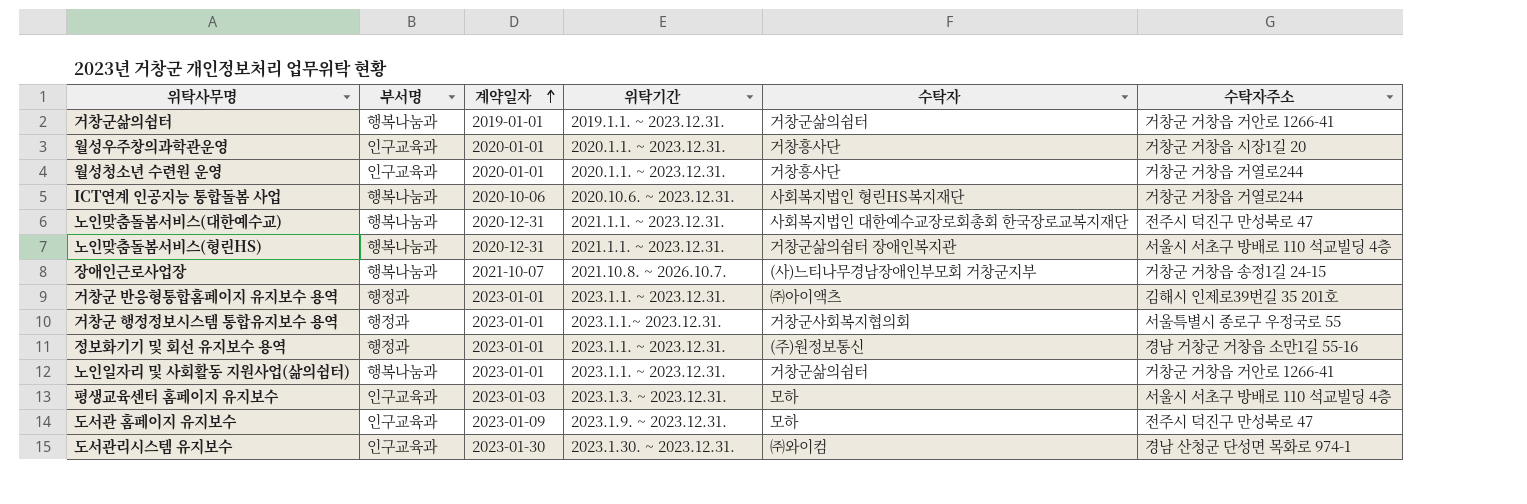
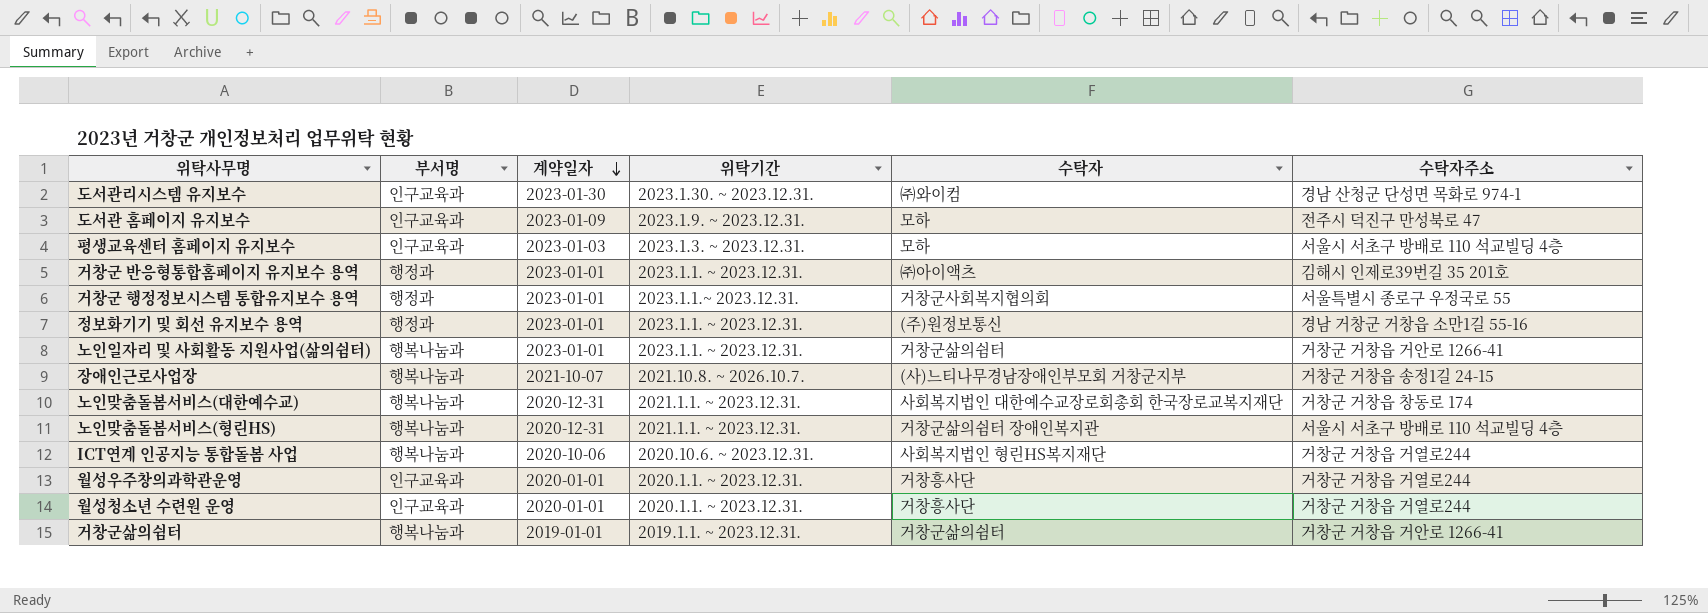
row order: 계약일자 ascending -> 계약일자 descending
노인맞춤돌봄서비스(대한예수교) | 수탁자주소: 전주시 덕진구 만성북로 47 -> 거창군 거창읍 창동로 174
월성우주창의과학관운영 | 수탁자주소: 거창군 거창읍 시장1길 20 -> 거창군 거창읍 거열로244

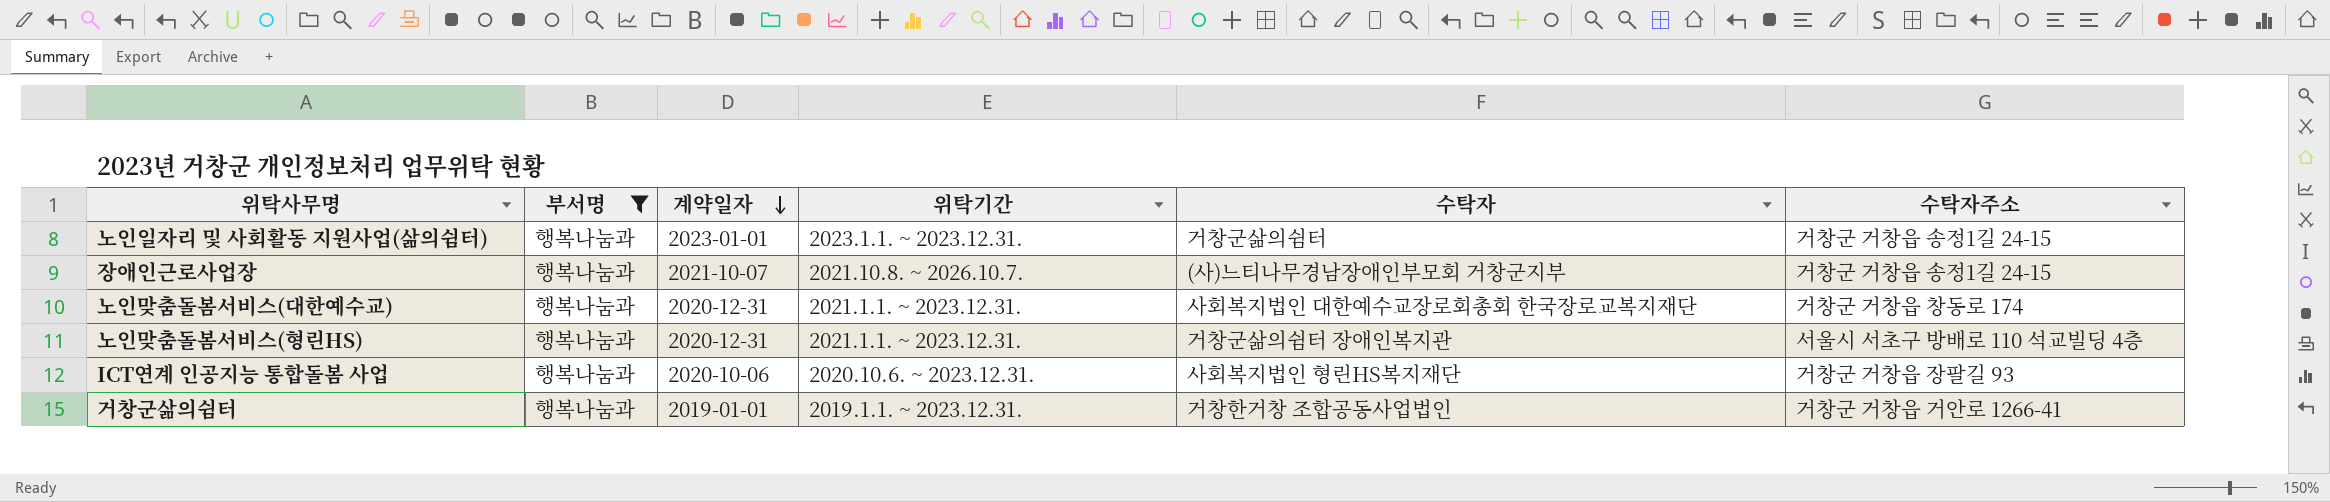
filter: none -> 부서명 = 행복나눔과
노인일자리 및 사회활동 지원사업(삶의쉼터) | 수탁자주소: 거창군 거창읍 거안로 1266-41 -> 거창군 거창읍 송정1길 24-15
ICT연계 인공지능 통합돌봄 사업 | 수탁자주소: 거창군 거창읍 거열로244 -> 거창군 거창읍 장팔길 93
거창군삶의쉼터 | 수탁자: 거창군삶의쉼터 -> 거창한거창 조합공동사업법인

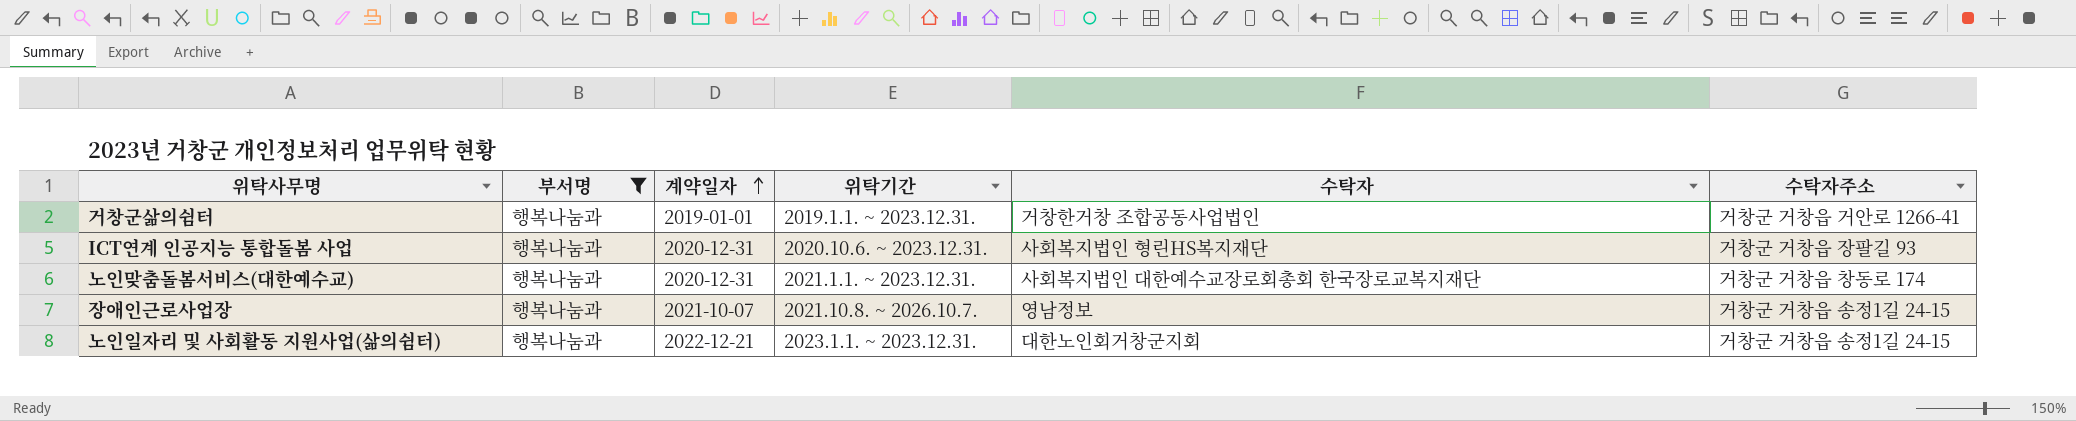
row order: 계약일자 descending -> 계약일자 ascending
row 노인맞춤돌봄서비스(형린HS): 행복나눔과 | 2020-12-31 | 2021.1.1. ~ 2023.12.31. | 거창군삶의쉼터 장애인복지관 | 서울시 서초구 방배로 110 석교빌딩 4층 -> none
ICT연계 인공지능 통합돌봄 사업 | 계약일자: 2020-10-06 -> 2020-12-31
장애인근로사업장 | 수탁자: (사)느티나무경남장애인부모회 거창군지부 -> 영남정보
노인일자리 및 사회활동 지원사업(삶의쉼터) | 계약일자: 2023-01-01 -> 2022-12-21
노인일자리 및 사회활동 지원사업(삶의쉼터) | 수탁자: 거창군삶의쉼터 -> 대한노인회거창군지회

